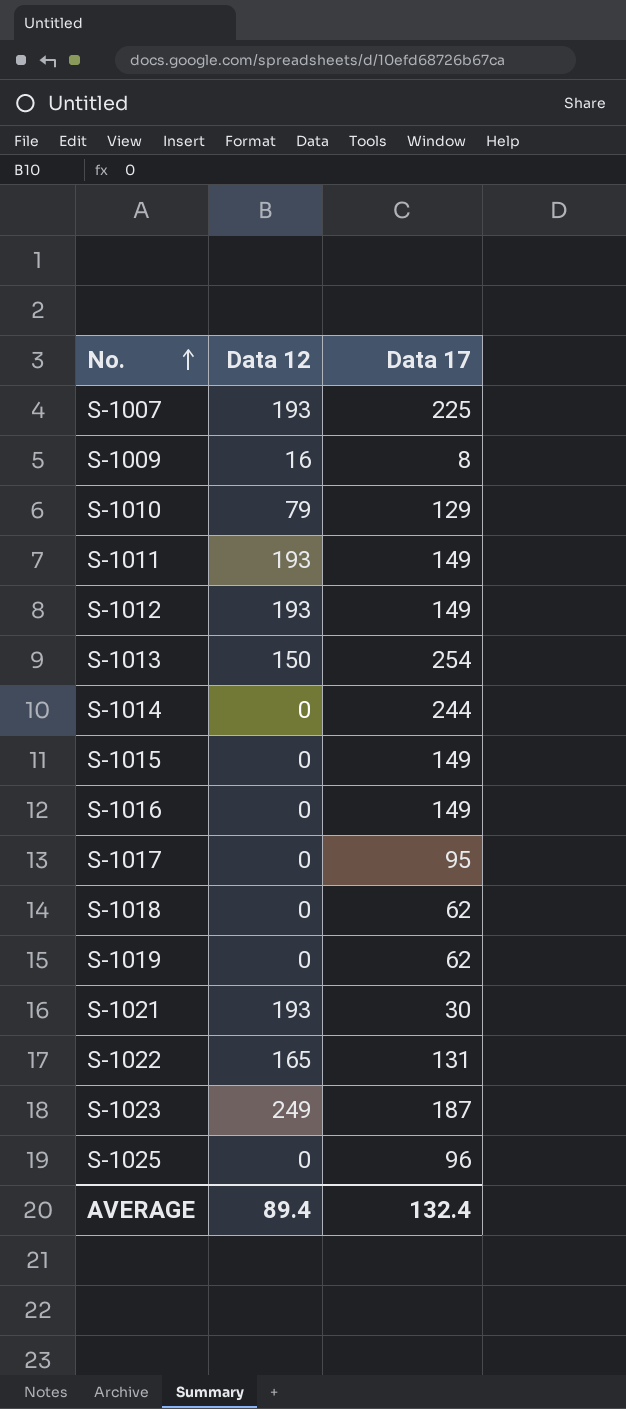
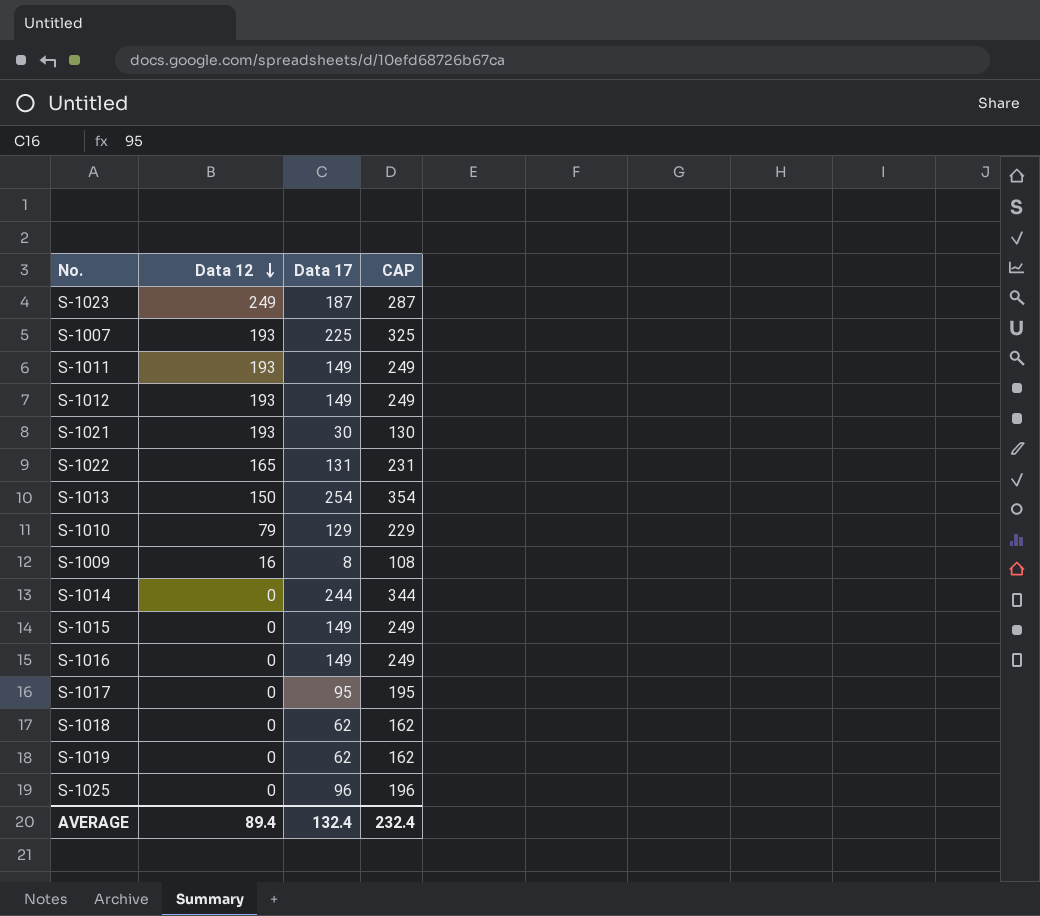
row order: No. ascending -> Data 12 descending
column CAP | formula: none -> [Data 17] + 100

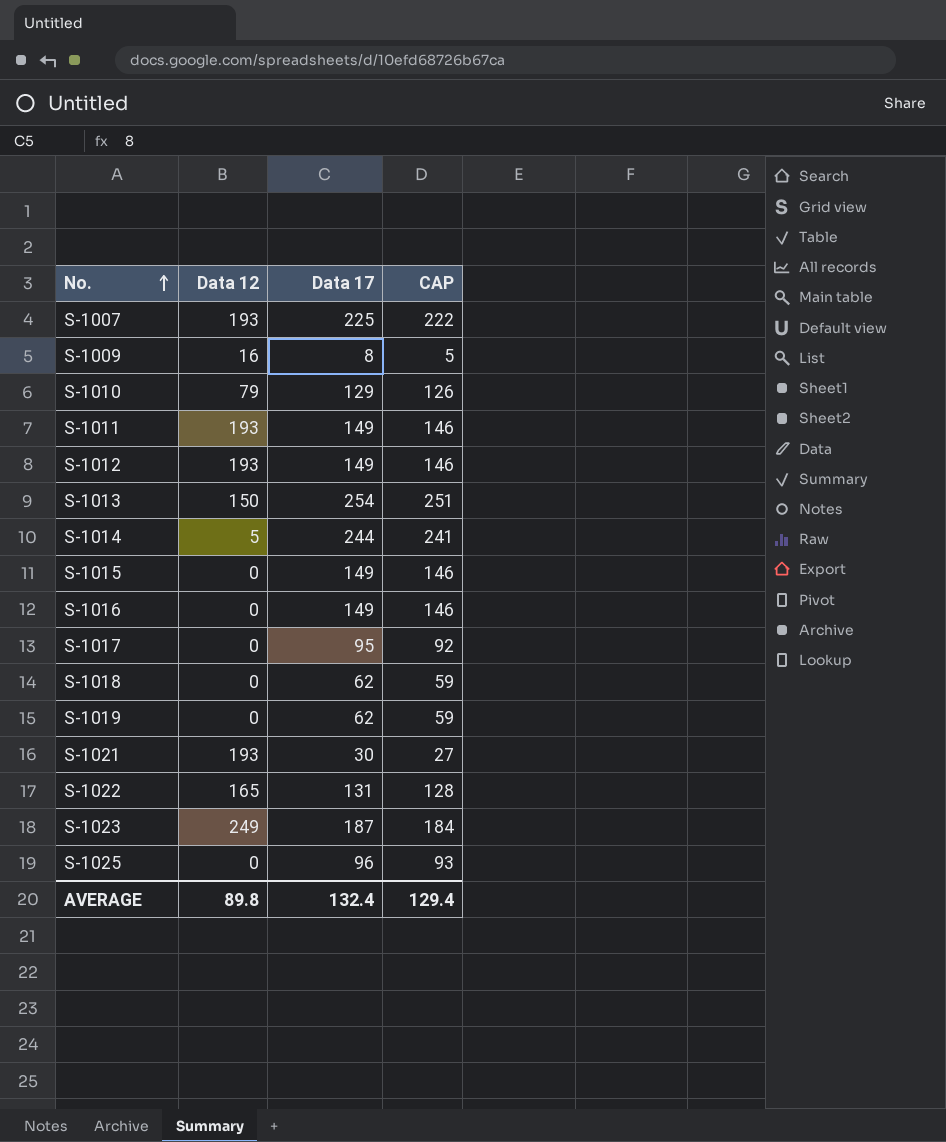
row order: Data 12 descending -> No. ascending
column CAP | formula: [Data 17] + 100 -> [Data 17] - 3
S-1014 | Data 12: 0 -> 5
AVERAGE | Data 12: 89.4 -> 89.8
AVERAGE | CAP: 232.4 -> 129.4

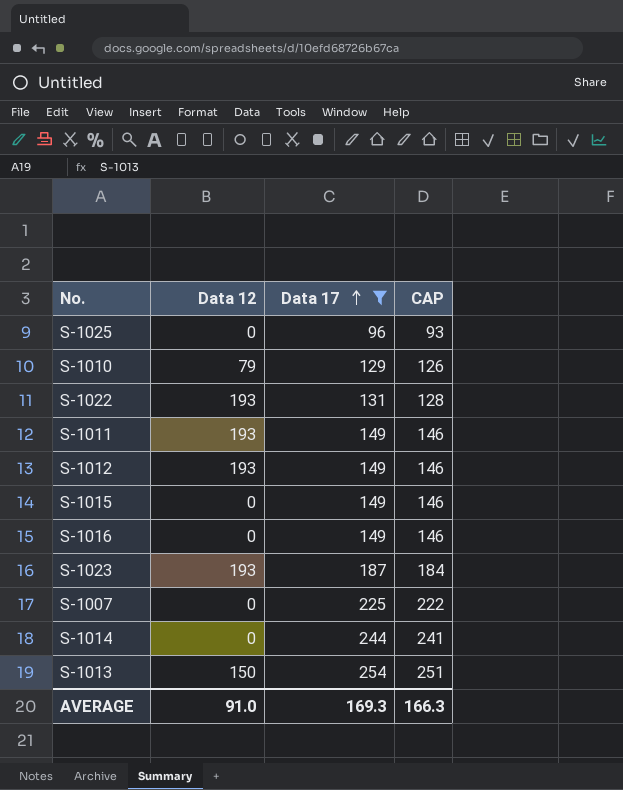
filter: none -> Data 17 >= 96
row order: No. ascending -> Data 17 ascending
S-1022 | Data 12: 165 -> 193
S-1023 | Data 12: 249 -> 193
S-1007 | Data 12: 193 -> 0
S-1014 | Data 12: 5 -> 0
AVERAGE | Data 12: 89.8 -> 91.0
AVERAGE | Data 17: 132.4 -> 169.3
AVERAGE | CAP: 129.4 -> 166.3

